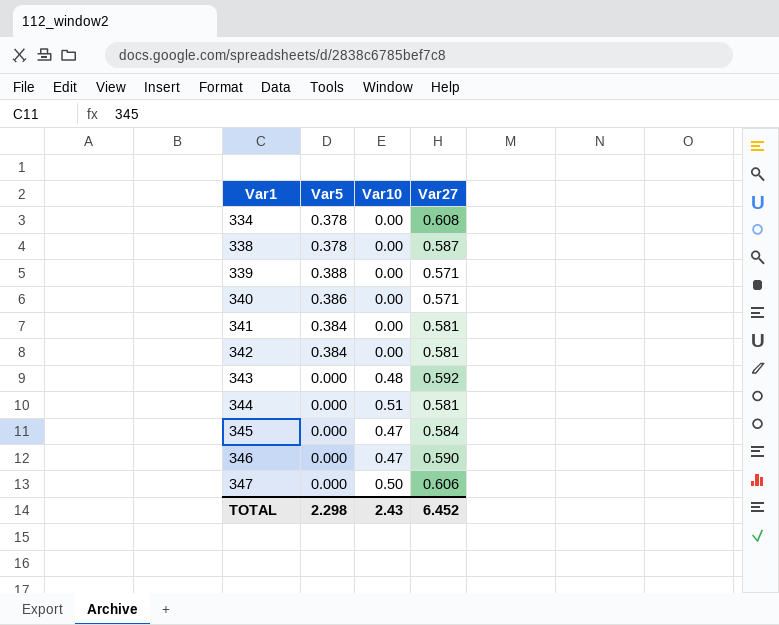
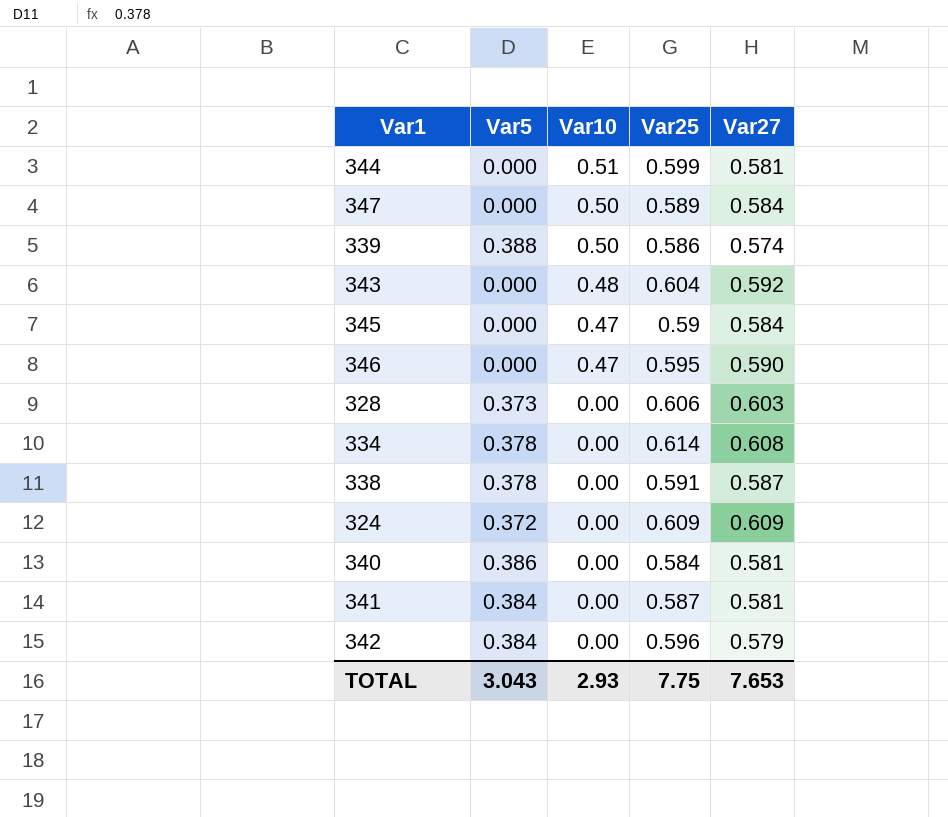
row order: Var1 ascending -> Var10 descending
column Var25 | position: none -> 4
347 | Var27: 0.606 -> 0.584
339 | Var10: 0.00 -> 0.50
339 | Var27: 0.571 -> 0.574
row 328: none -> 0.373 | 0.00 | 0.606 | 0.603
row 324: none -> 0.372 | 0.00 | 0.609 | 0.609
340 | Var27: 0.571 -> 0.581
342 | Var27: 0.581 -> 0.579
TOTAL | Var5: 2.298 -> 3.043
TOTAL | Var10: 2.43 -> 2.93
TOTAL | Var27: 6.452 -> 7.653

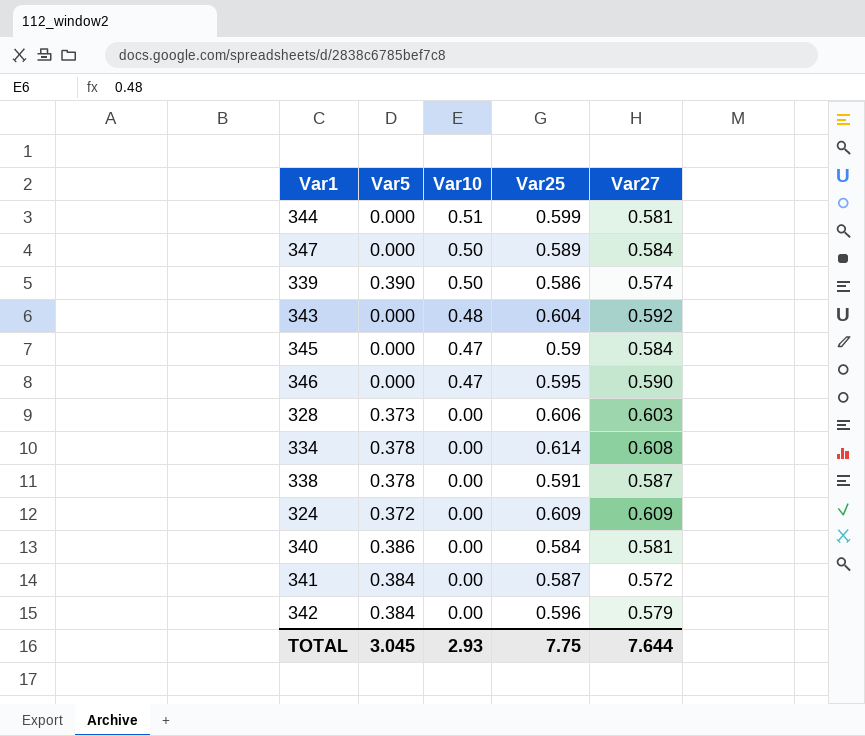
339 | Var5: 0.388 -> 0.390
341 | Var27: 0.581 -> 0.572
TOTAL | Var5: 3.043 -> 3.045
TOTAL | Var27: 7.653 -> 7.644

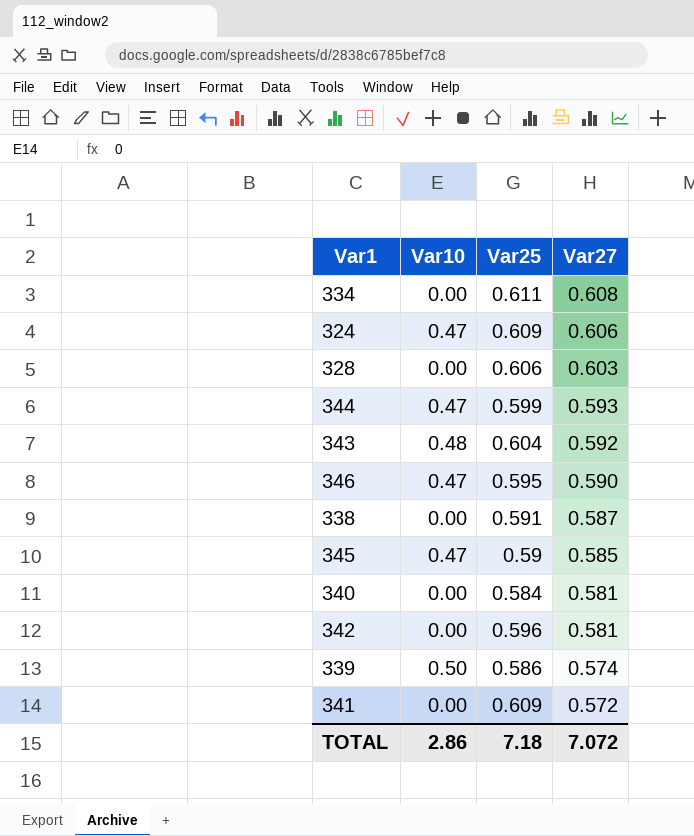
row order: Var10 descending -> Var27 descending
column Var5 | position: 2 -> none
row 347: 0.000 | 0.50 | 0.589 | 0.584 -> none
334 | Var25: 0.614 -> 0.611
324 | Var10: 0.00 -> 0.47
324 | Var27: 0.609 -> 0.606
344 | Var10: 0.51 -> 0.47
344 | Var27: 0.581 -> 0.593
345 | Var27: 0.584 -> 0.585
342 | Var27: 0.579 -> 0.581
341 | Var25: 0.587 -> 0.609
TOTAL | Var10: 2.93 -> 2.86
TOTAL | Var25: 7.75 -> 7.18
TOTAL | Var27: 7.644 -> 7.072

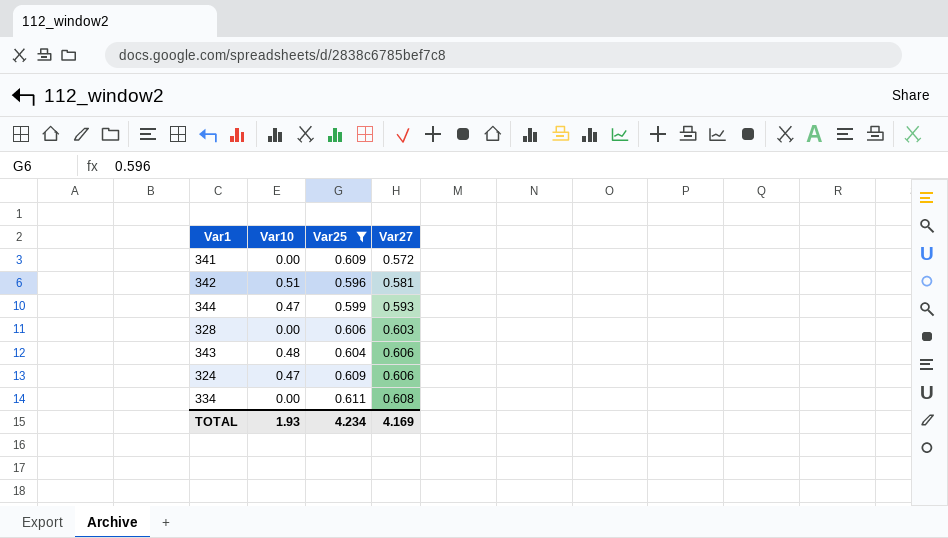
filter: none -> Var25 >= 0.596
row order: Var27 descending -> Var27 ascending
342 | Var10: 0.00 -> 0.51
343 | Var27: 0.592 -> 0.606
TOTAL | Var10: 2.86 -> 1.93
TOTAL | Var25: 7.18 -> 4.234
TOTAL | Var27: 7.072 -> 4.169

